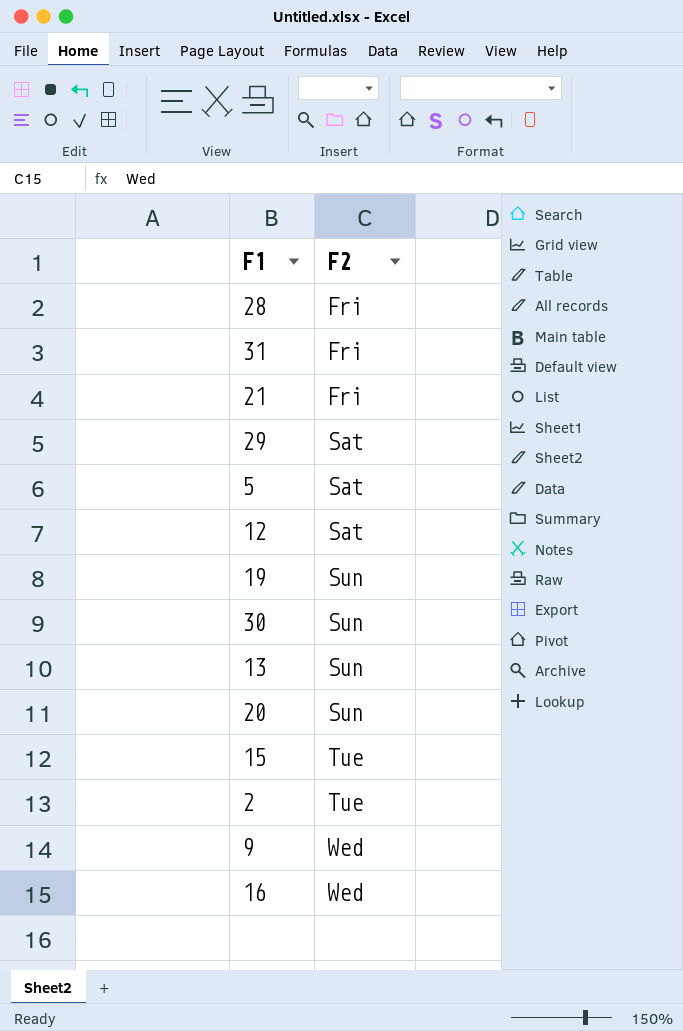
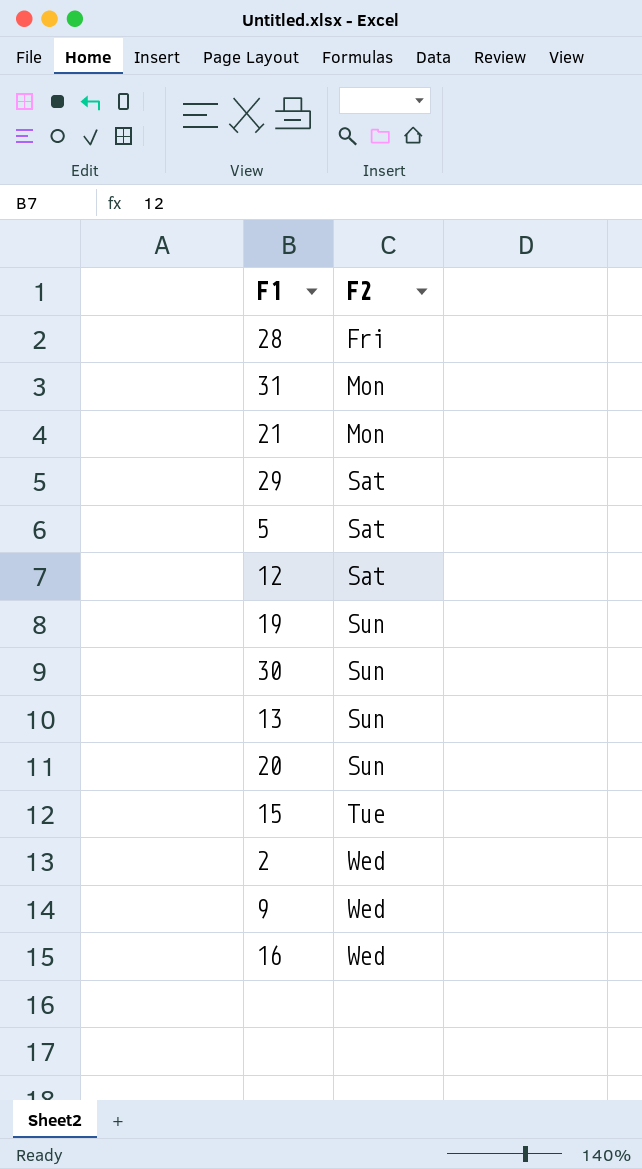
31 | F2: Fri -> Mon
21 | F2: Fri -> Mon
2 | F2: Tue -> Wed

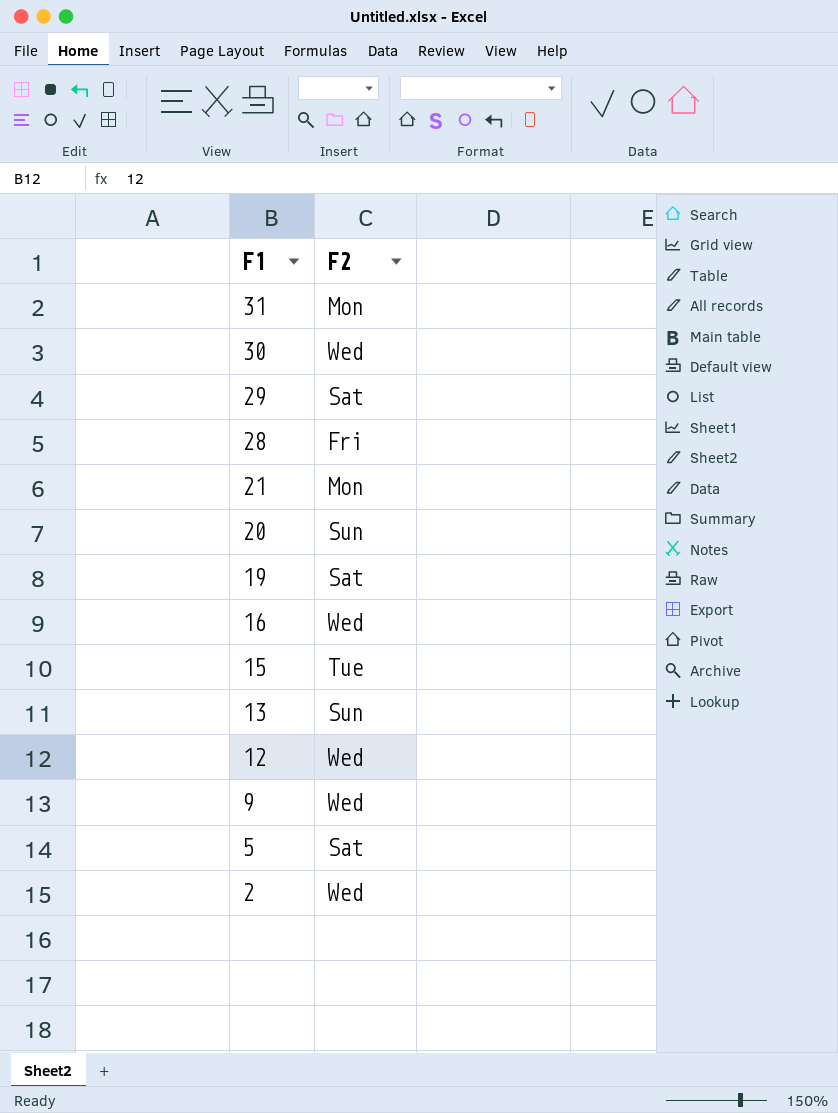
row order: F2 ascending -> F1 descending
30 | F2: Sun -> Wed
19 | F2: Sun -> Sat
12 | F2: Sat -> Wed

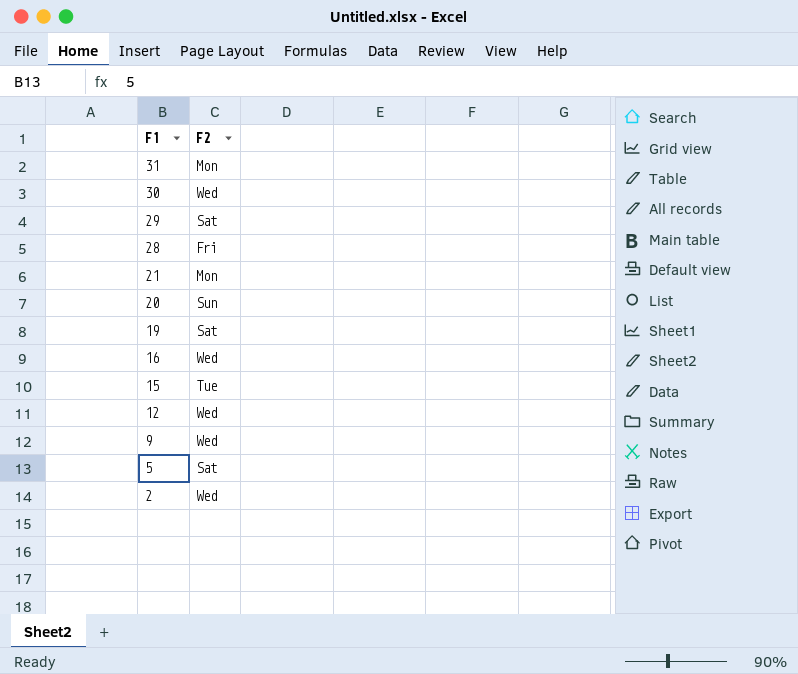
row 13: Sun -> none

